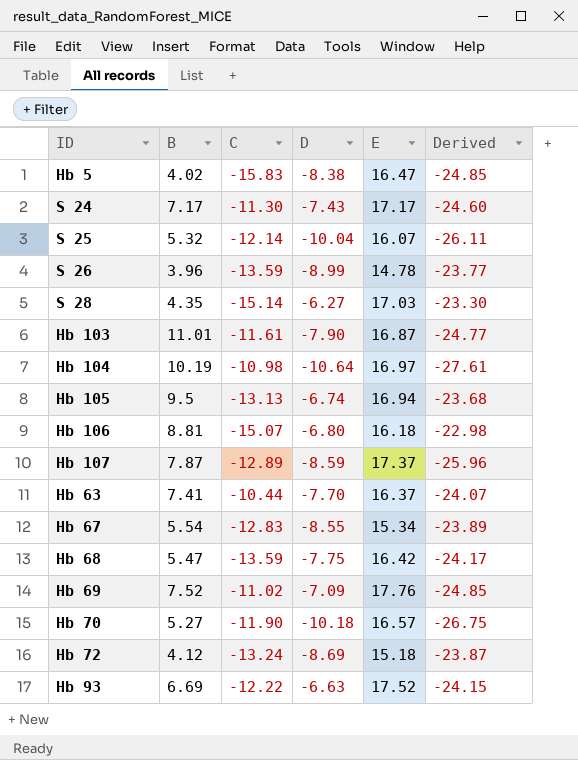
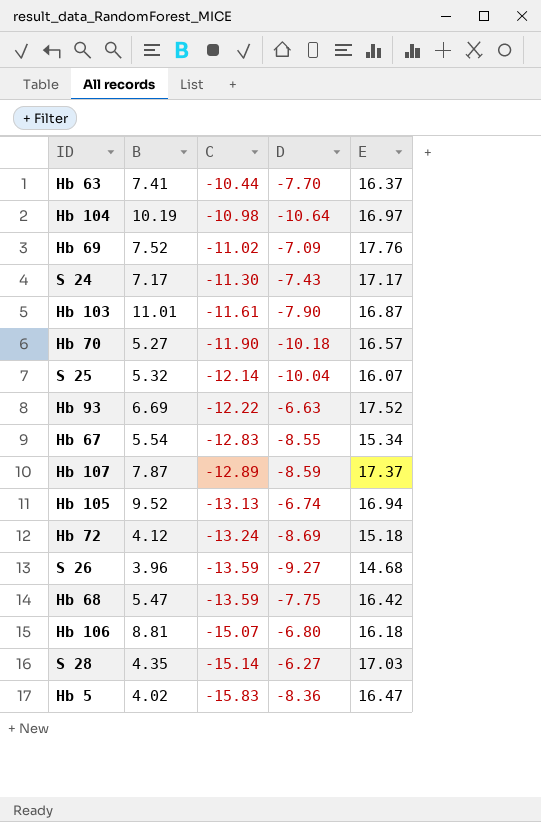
row order: none -> C descending
column Derived | formula: [D] - [E] -> none
Hb 105 | B: 9.5 -> 9.52
S 26 | D: -8.99 -> -9.27
S 26 | E: 14.78 -> 14.68
Hb 5 | D: -8.38 -> -8.36

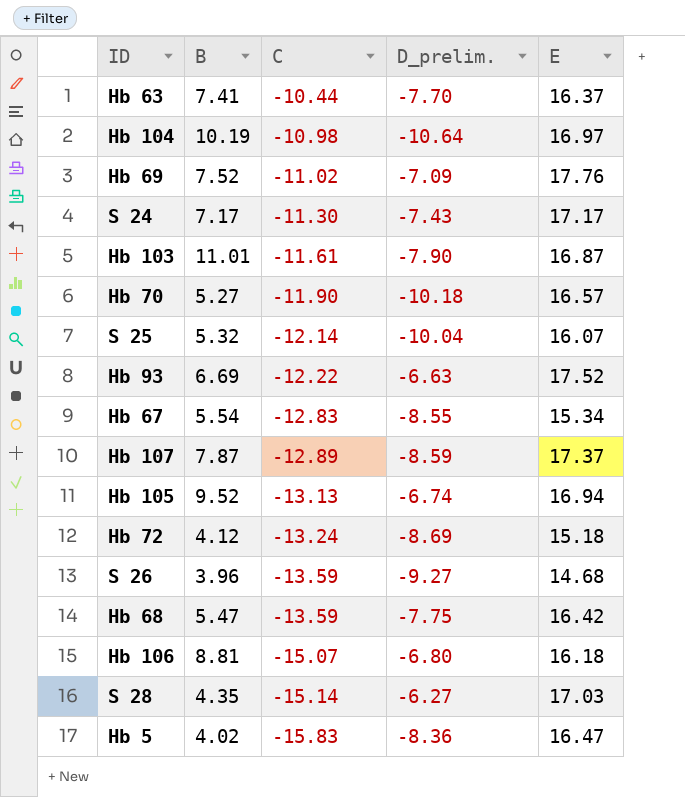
column name: D -> D_prelim.

